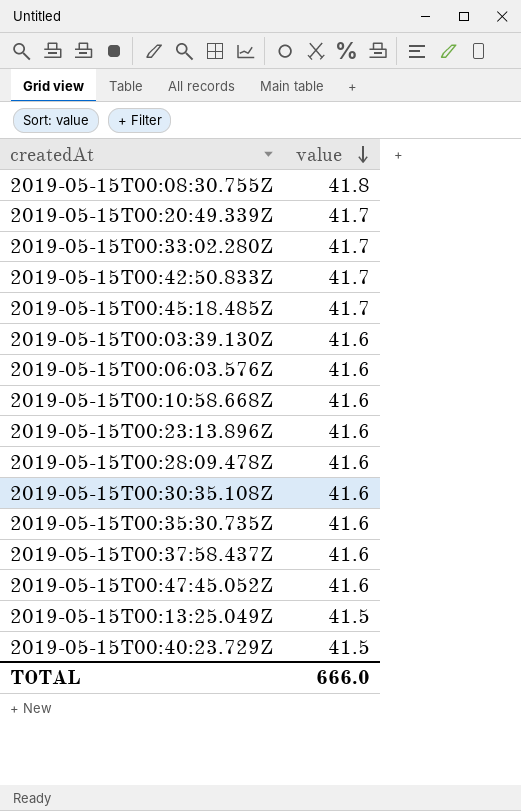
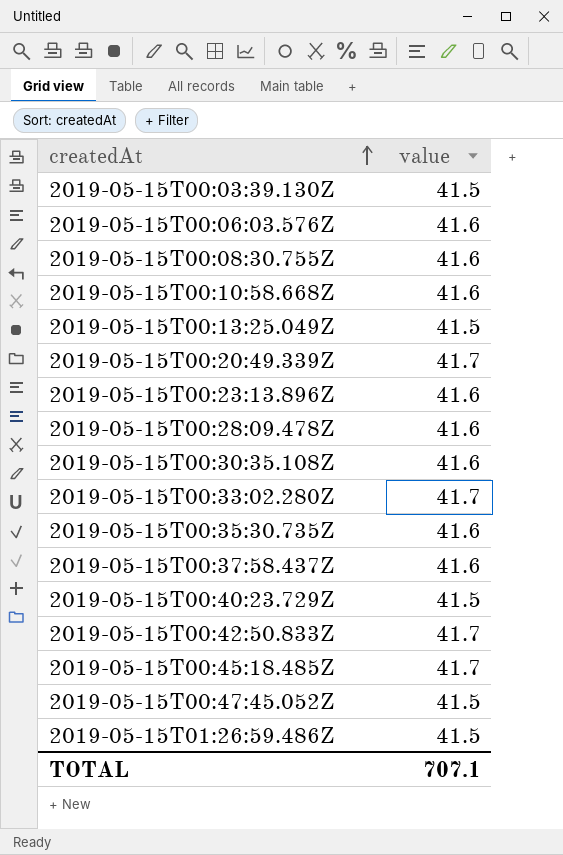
row order: value descending -> createdAt ascending
2019-05-15T00:03:39.130Z | value: 41.6 -> 41.5
2019-05-15T00:08:30.755Z | value: 41.8 -> 41.6
2019-05-15T00:47:45.052Z | value: 41.6 -> 41.5
row 2019-05-15T01:26:59.486Z: none -> 41.5
TOTAL | value: 666.0 -> 707.1

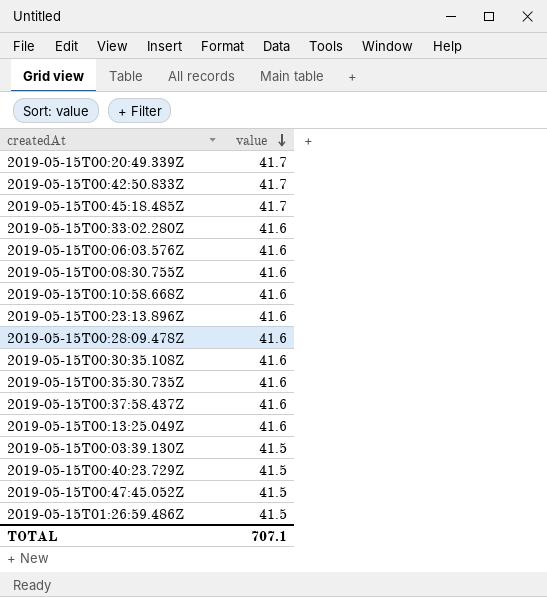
row order: createdAt ascending -> value descending
2019-05-15T00:33:02.280Z | value: 41.7 -> 41.6
2019-05-15T00:13:25.049Z | value: 41.5 -> 41.6

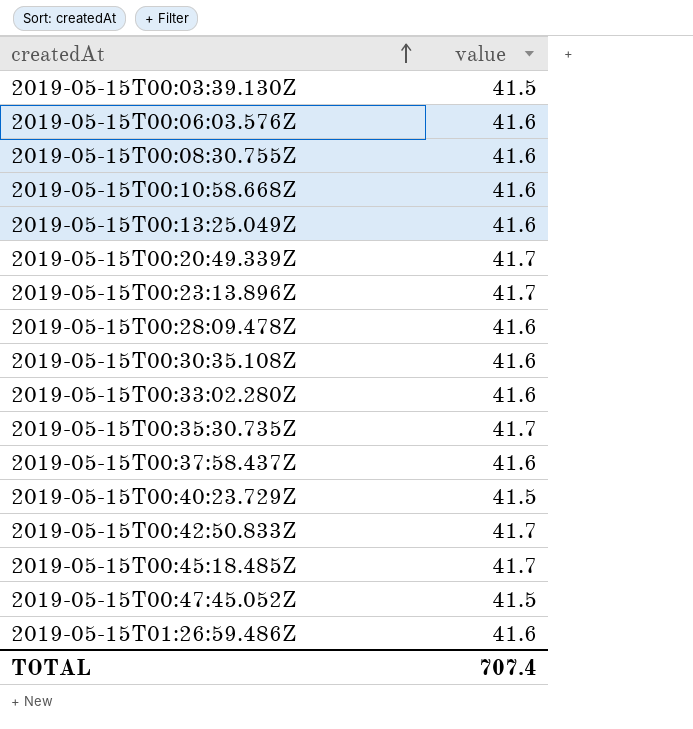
row order: value descending -> createdAt ascending
2019-05-15T00:23:13.896Z | value: 41.6 -> 41.7
2019-05-15T00:35:30.735Z | value: 41.6 -> 41.7
2019-05-15T01:26:59.486Z | value: 41.5 -> 41.6
TOTAL | value: 707.1 -> 707.4

